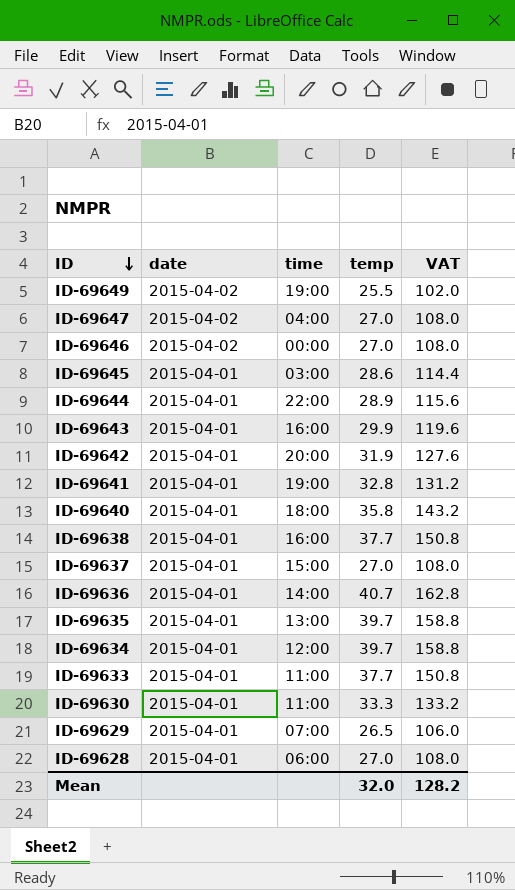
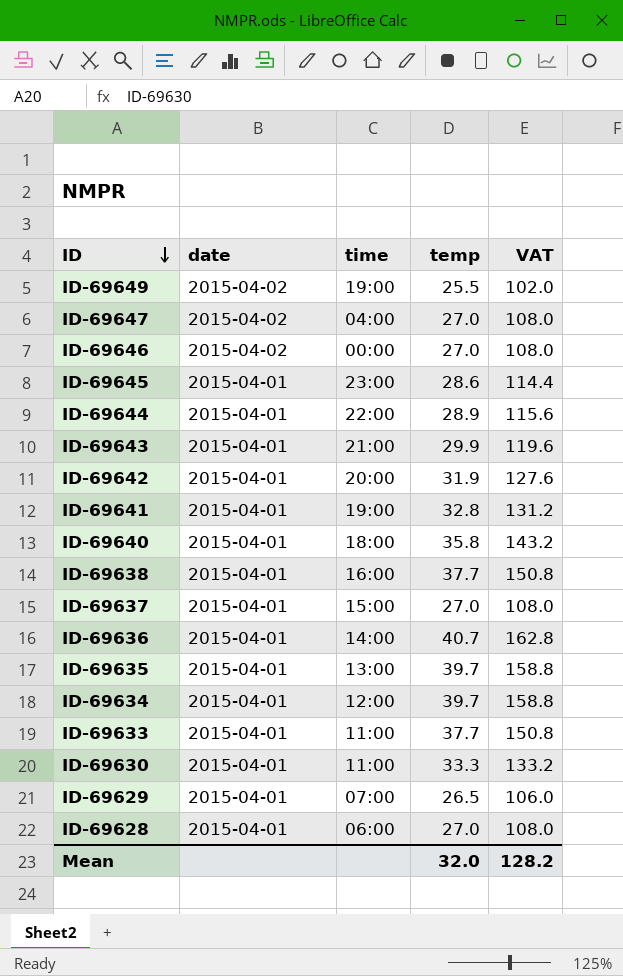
ID-69645 | time: 03:00 -> 23:00
ID-69643 | time: 16:00 -> 21:00

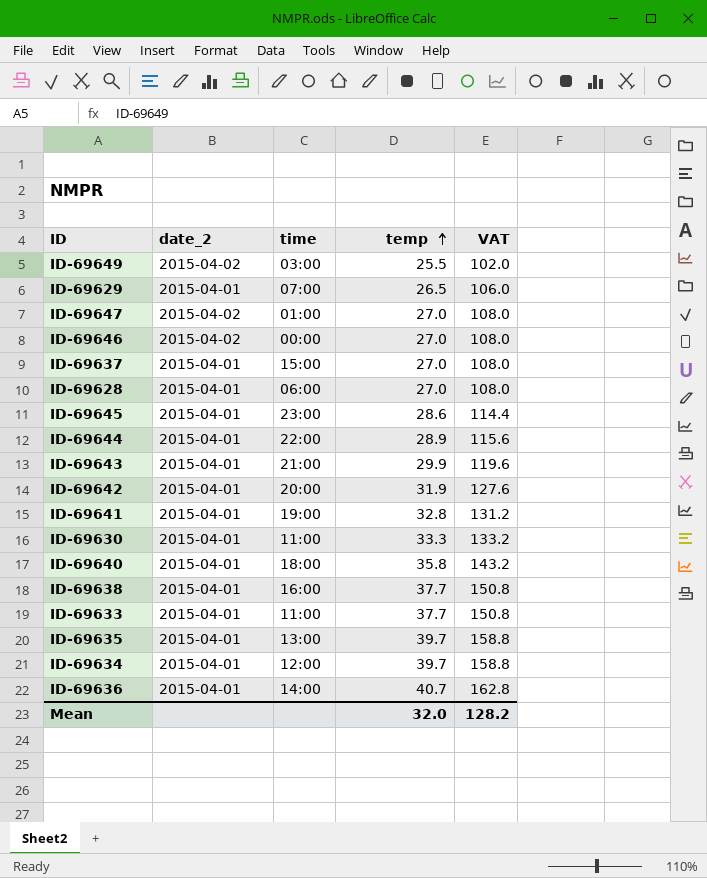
row order: ID descending -> temp ascending
column name: date -> date_2
ID-69649 | time: 19:00 -> 03:00
ID-69647 | time: 04:00 -> 01:00

